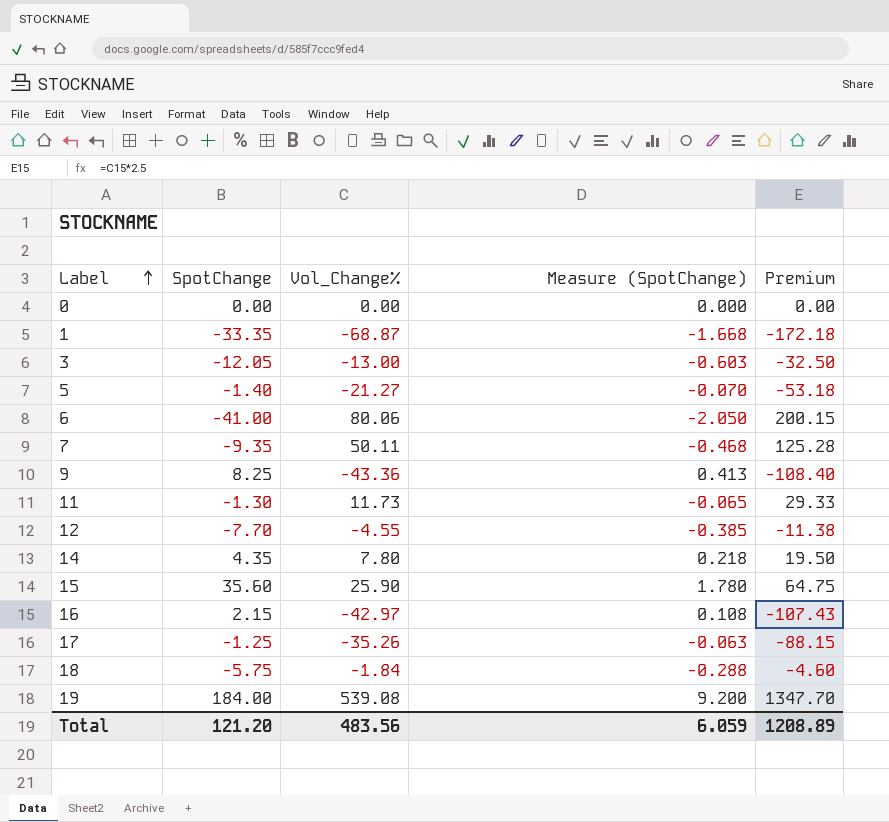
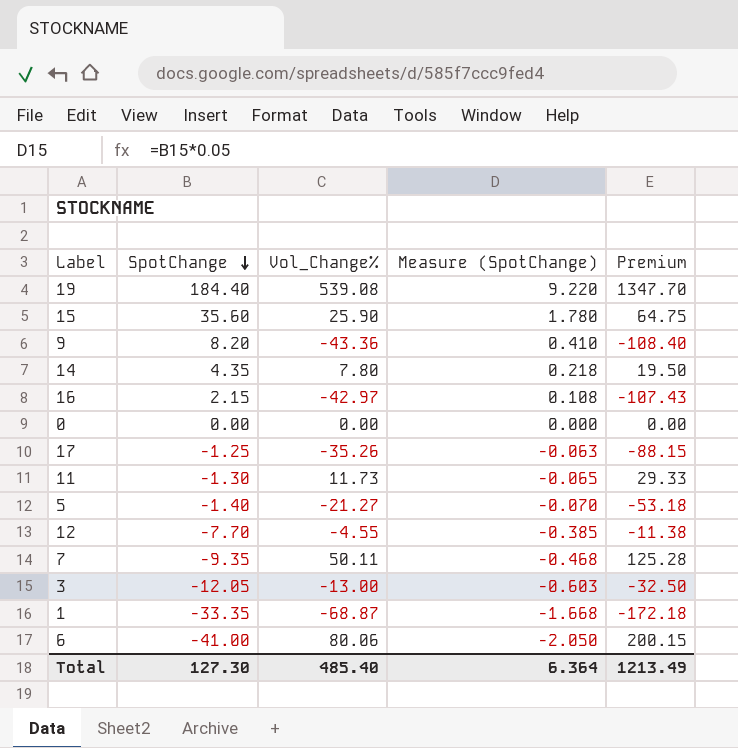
row order: Label ascending -> SpotChange descending
row 18: -5.75 | -1.84 | -0.288 | -4.60 -> none
19 | SpotChange: 184.00 -> 184.40
19 | Measure (SpotChange): 9.200 -> 9.220
9 | SpotChange: 8.25 -> 8.20
9 | Measure (SpotChange): 0.413 -> 0.410
Total | SpotChange: 121.20 -> 127.30
Total | Vol_Change%: 483.56 -> 485.40
Total | Measure (SpotChange): 6.059 -> 6.364
Total | Premium: 1208.89 -> 1213.49

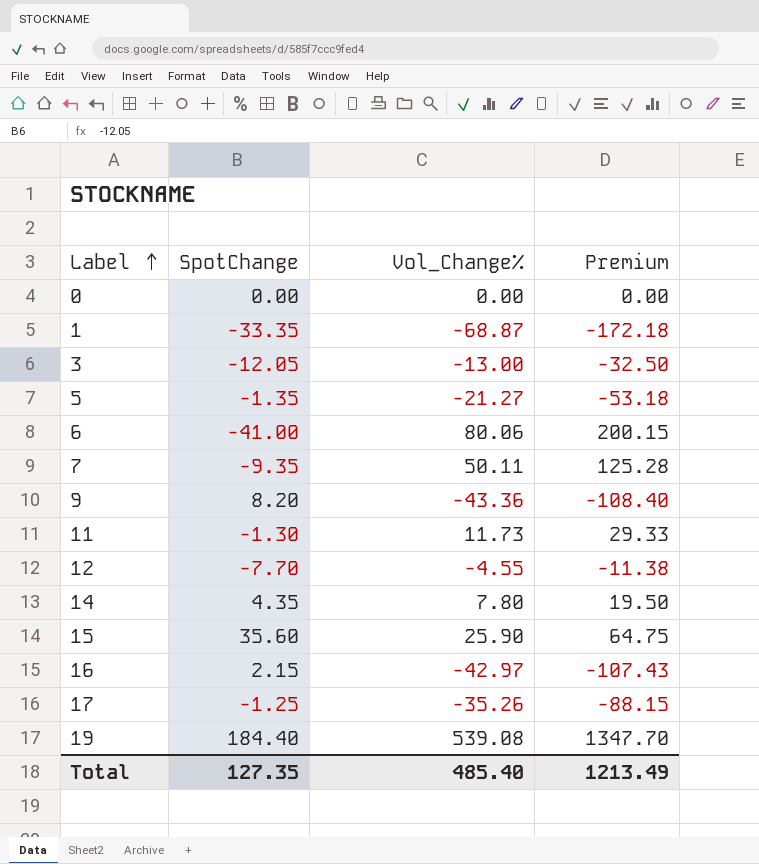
row order: SpotChange descending -> Label ascending
column Measure (SpotChange) | formula: [SpotChange] * 0.05 -> none
5 | SpotChange: -1.40 -> -1.35
Total | SpotChange: 127.30 -> 127.35

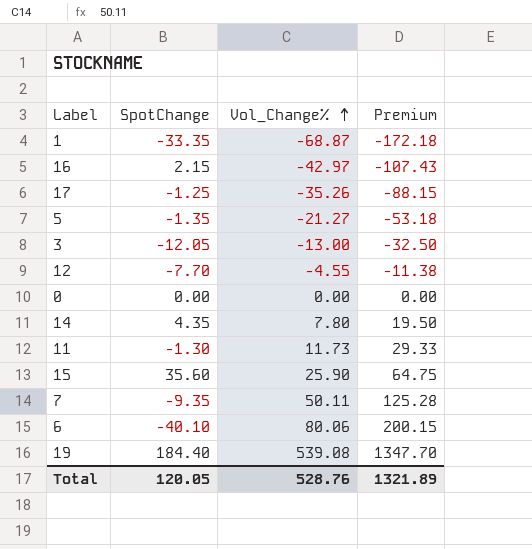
row order: Label ascending -> Vol_Change% ascending
row 9: 8.20 | -43.36 | -108.40 -> none
6 | SpotChange: -41.00 -> -40.10
Total | SpotChange: 127.35 -> 120.05
Total | Vol_Change%: 485.40 -> 528.76
Total | Premium: 1213.49 -> 1321.89

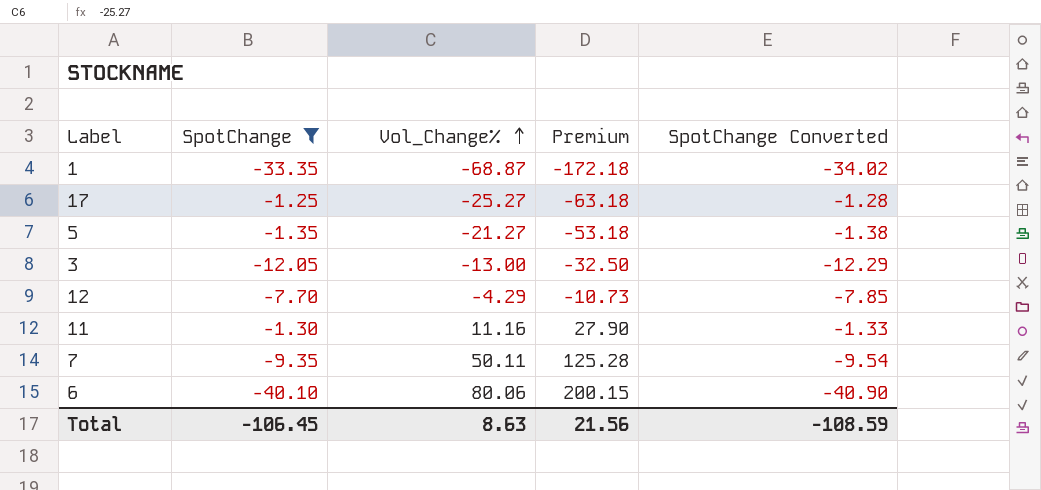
filter: none -> SpotChange <= -1.25
column SpotChange Converted | formula: none -> [SpotChange] * 1.02
17 | Vol_Change%: -35.26 -> -25.27
17 | Premium: -88.15 -> -63.18
12 | Vol_Change%: -4.55 -> -4.29
12 | Premium: -11.38 -> -10.73
11 | Vol_Change%: 11.73 -> 11.16
11 | Premium: 29.33 -> 27.90
Total | SpotChange: 120.05 -> -106.45
Total | Vol_Change%: 528.76 -> 8.63
Total | Premium: 1321.89 -> 21.56

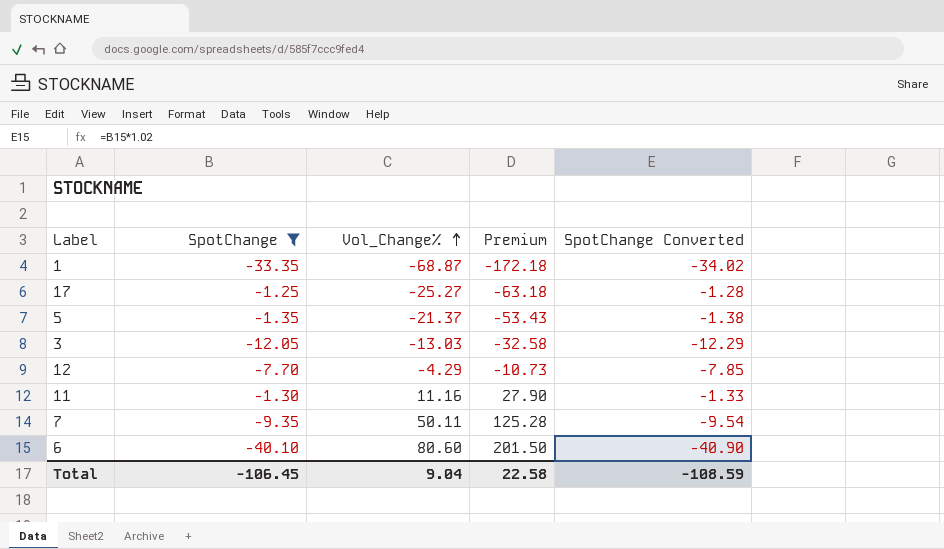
5 | Vol_Change%: -21.27 -> -21.37
5 | Premium: -53.18 -> -53.43
3 | Vol_Change%: -13.00 -> -13.03
3 | Premium: -32.50 -> -32.58
6 | Vol_Change%: 80.06 -> 80.60
6 | Premium: 200.15 -> 201.50
Total | Vol_Change%: 8.63 -> 9.04
Total | Premium: 21.56 -> 22.58

